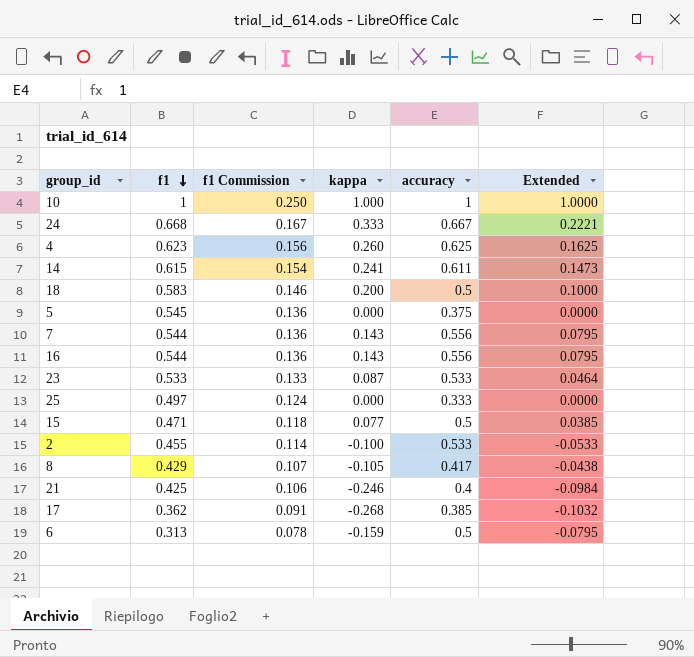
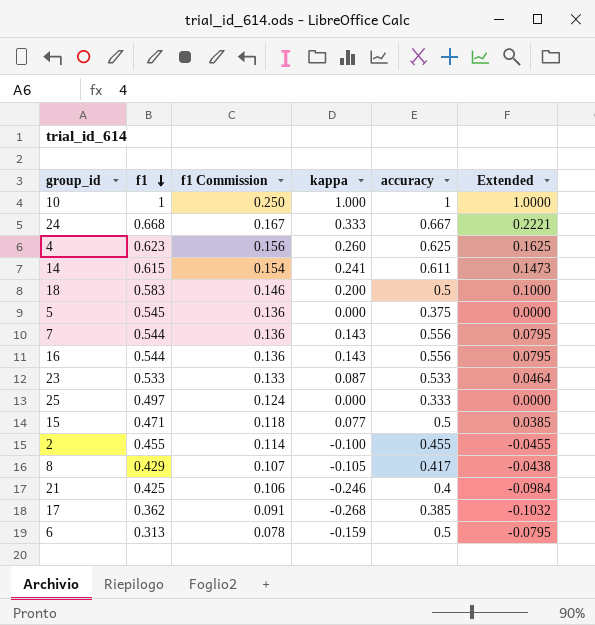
2 | accuracy: 0.533 -> 0.455
2 | Extended: -0.0533 -> -0.0455

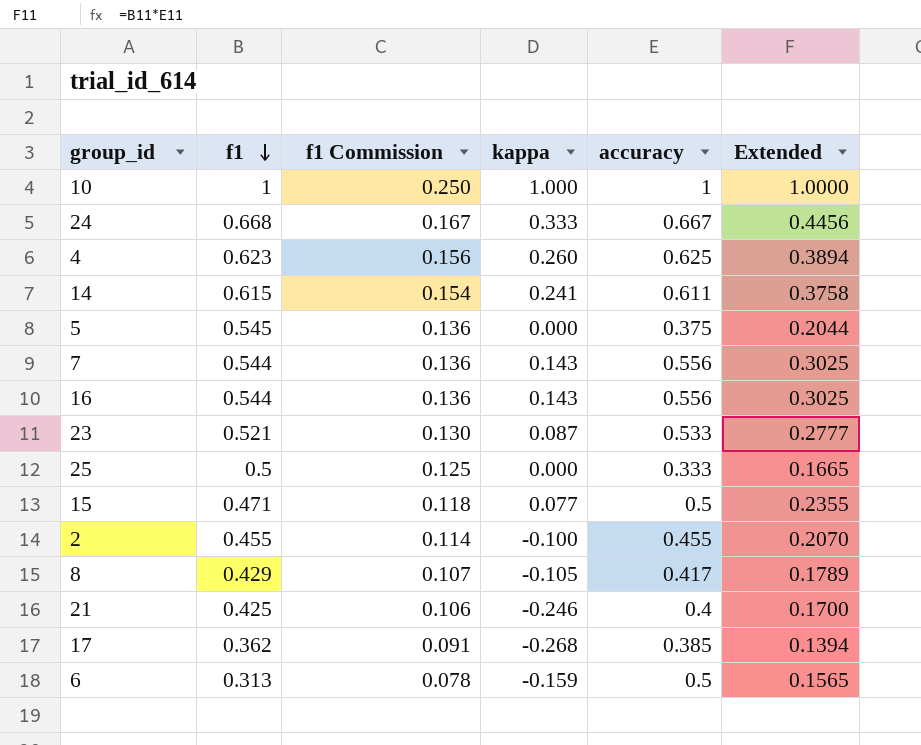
column Extended | formula: [kappa] * [accuracy] -> [f1] * [accuracy]
row 18: 0.583 | 0.146 | 0.200 | 0.5 | 0.1000 -> none
23 | f1: 0.533 -> 0.521
23 | f1 Commission: 0.133 -> 0.130
25 | f1: 0.497 -> 0.5
25 | f1 Commission: 0.124 -> 0.125

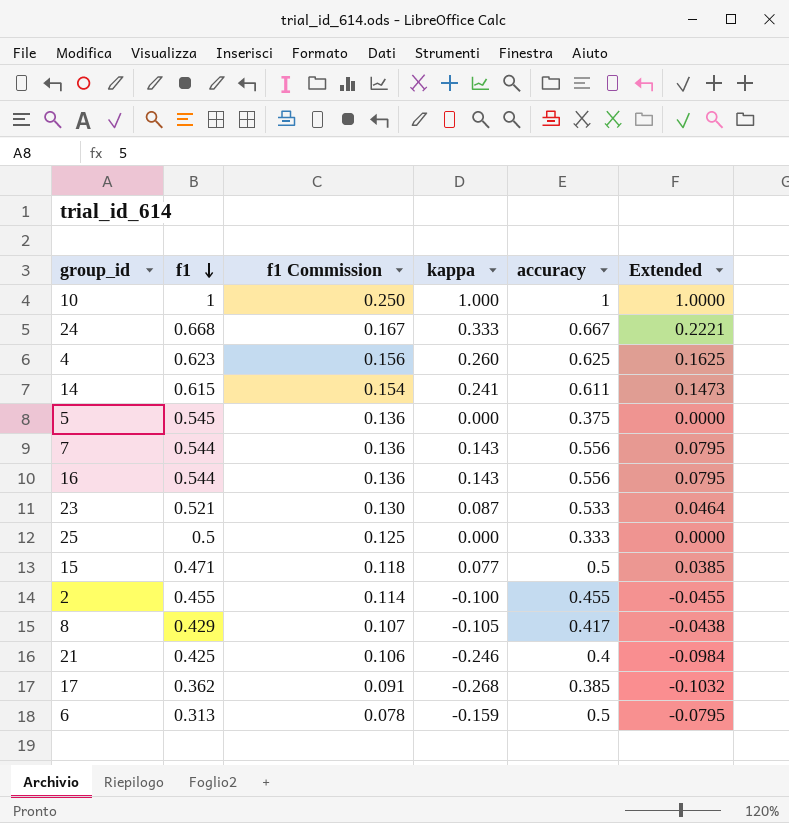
column Extended | formula: [f1] * [accuracy] -> [kappa] * [accuracy]

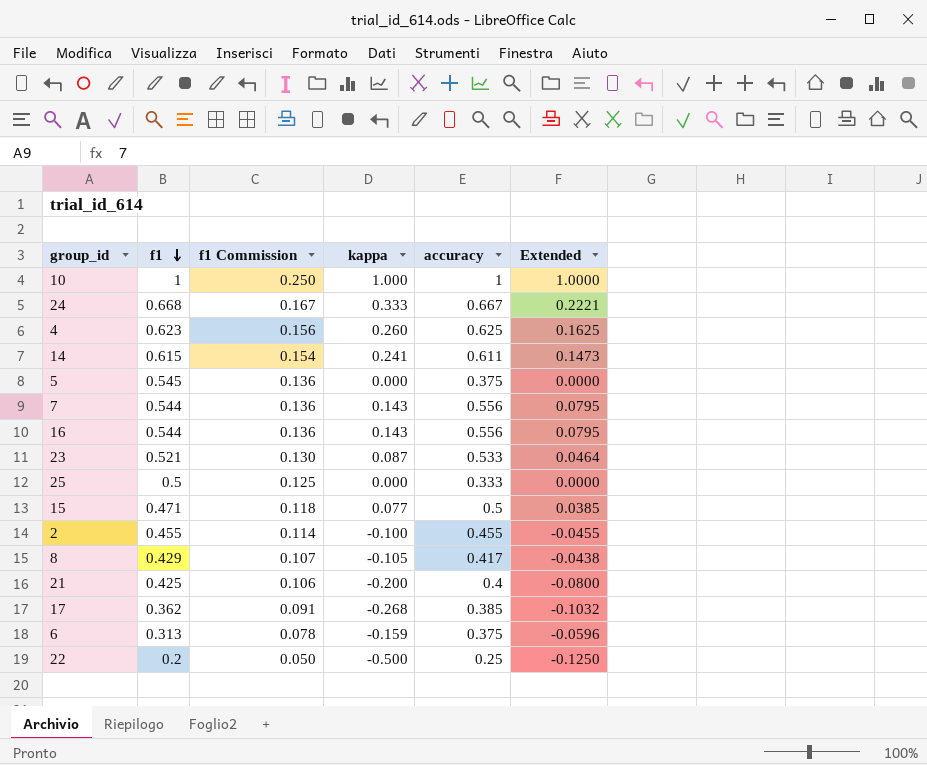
21 | kappa: -0.246 -> -0.200
21 | Extended: -0.0984 -> -0.0800
6 | accuracy: 0.5 -> 0.375
6 | Extended: -0.0795 -> -0.0596
row 22: none -> 0.2 | 0.050 | -0.500 | 0.25 | -0.1250

